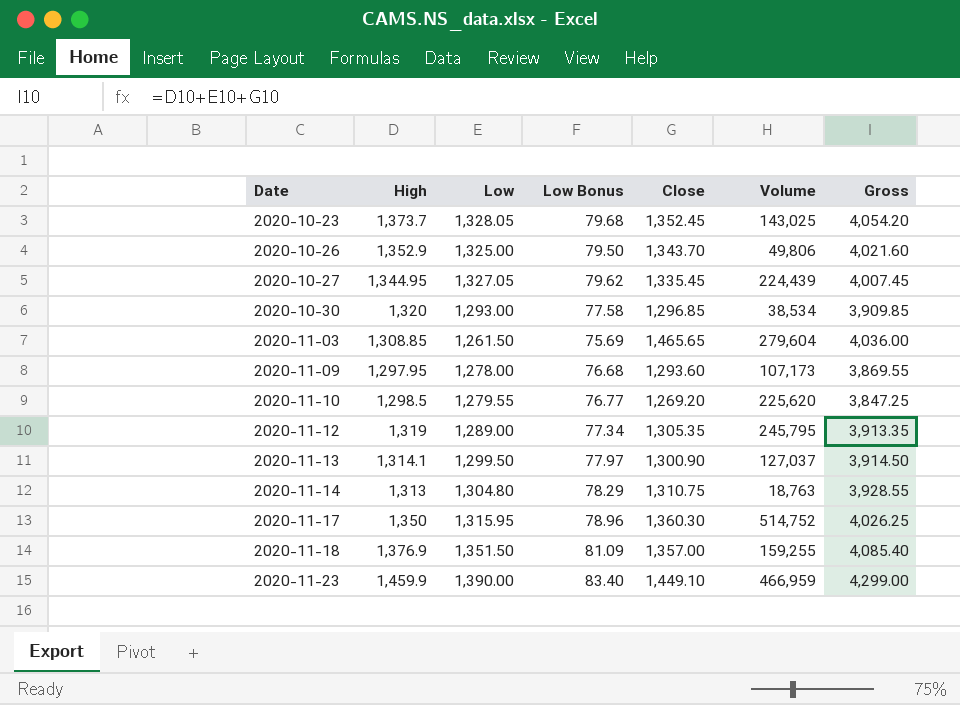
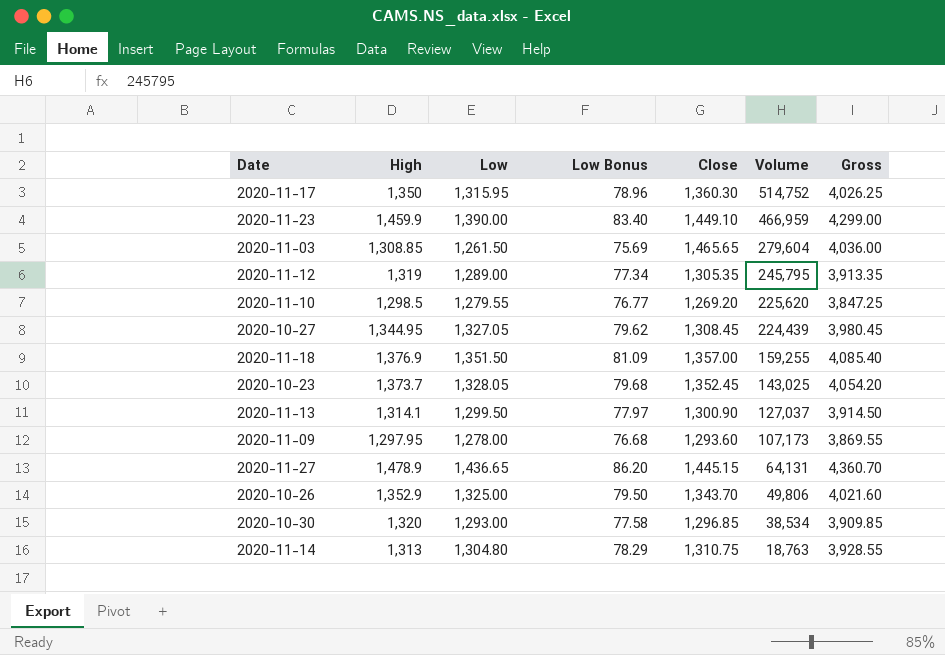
row order: Date ascending -> Volume descending
2020-10-27 | Close: 1,335.45 -> 1,308.45
2020-10-27 | Gross: 4,007.45 -> 3,980.45
row 2020-11-27: none -> 1,478.9 | 1,436.65 | 86.20 | 1,445.15 | 64,131 | 4,360.70

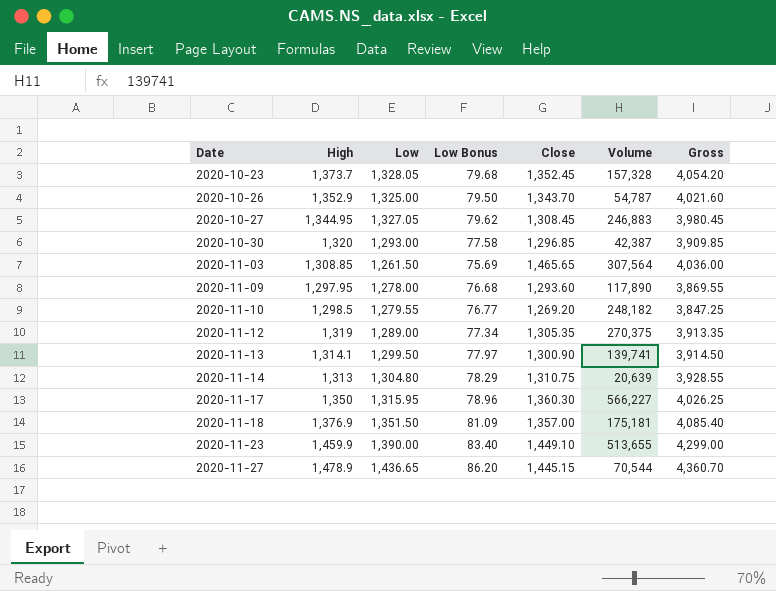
row order: Volume descending -> Date ascending
2020-10-23 | Volume: 143,025 -> 157,328
2020-10-26 | Volume: 49,806 -> 54,787
2020-10-27 | Volume: 224,439 -> 246,883
2020-10-30 | Volume: 38,534 -> 42,387
2020-11-03 | Volume: 279,604 -> 307,564
2020-11-09 | Volume: 107,173 -> 117,890
2020-11-10 | Volume: 225,620 -> 248,182
2020-11-12 | Volume: 245,795 -> 270,375
2020-11-13 | Volume: 127,037 -> 139,741
2020-11-14 | Volume: 18,763 -> 20,639
2020-11-17 | Volume: 514,752 -> 566,227
2020-11-18 | Volume: 159,255 -> 175,181
2020-11-23 | Volume: 466,959 -> 513,655
2020-11-27 | Volume: 64,131 -> 70,544

